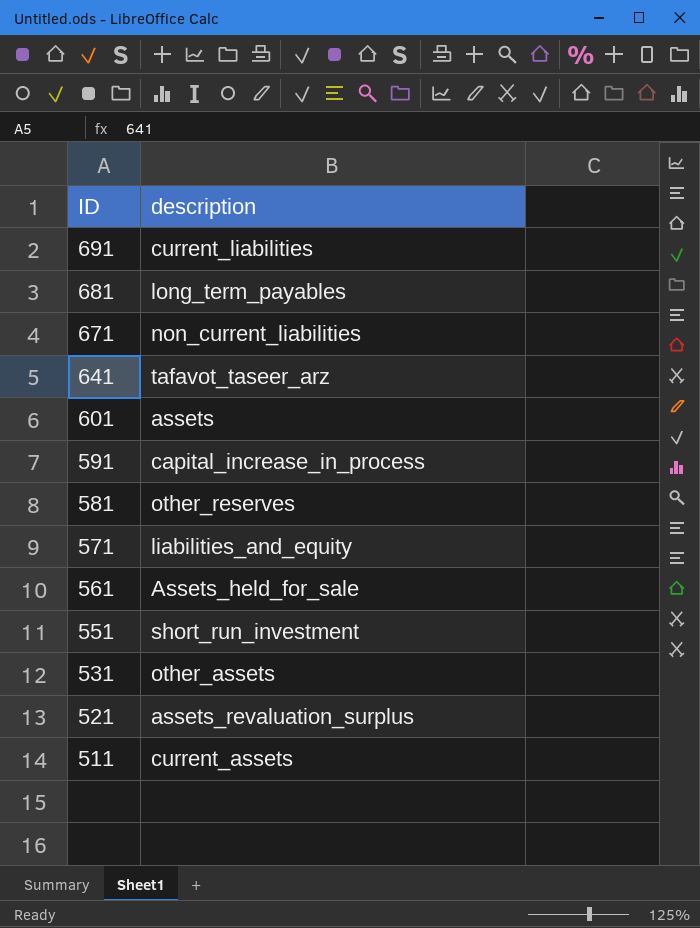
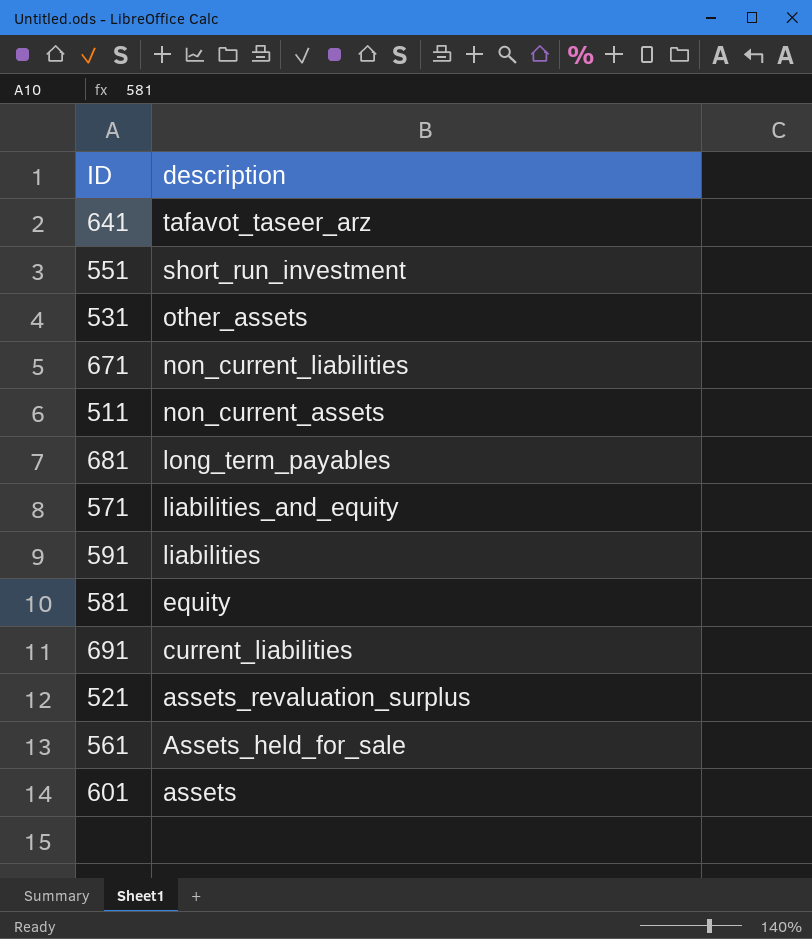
row order: ID descending -> description descending
511 | description: current_assets -> non_current_assets
591 | description: capital_increase_in_process -> liabilities
581 | description: other_reserves -> equity

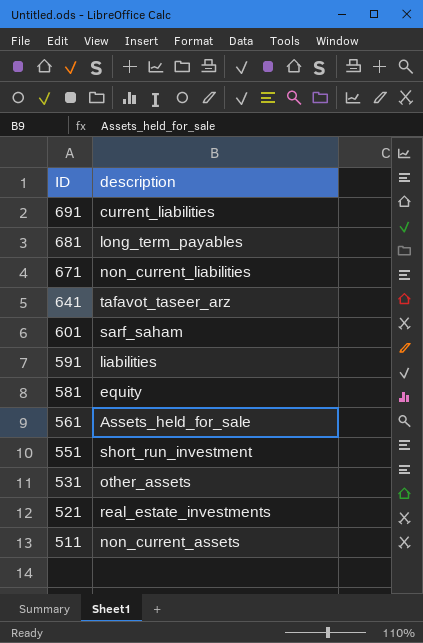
row order: description descending -> ID descending
row 571: liabilities_and_equity -> none
601 | description: assets -> sarf_saham
521 | description: assets_revaluation_surplus -> real_estate_investments

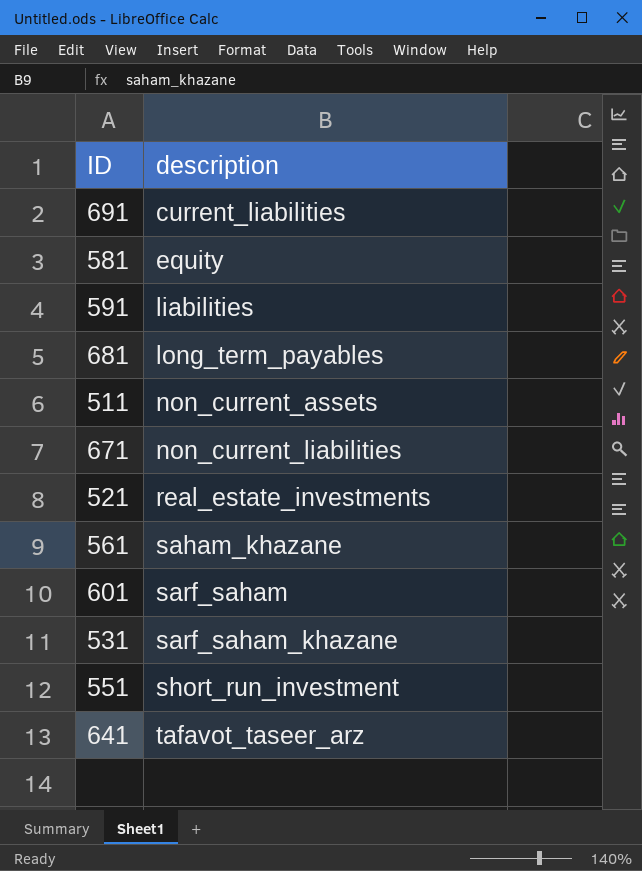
row order: ID descending -> description ascending
561 | description: Assets_held_for_sale -> saham_khazane
531 | description: other_assets -> sarf_saham_khazane

